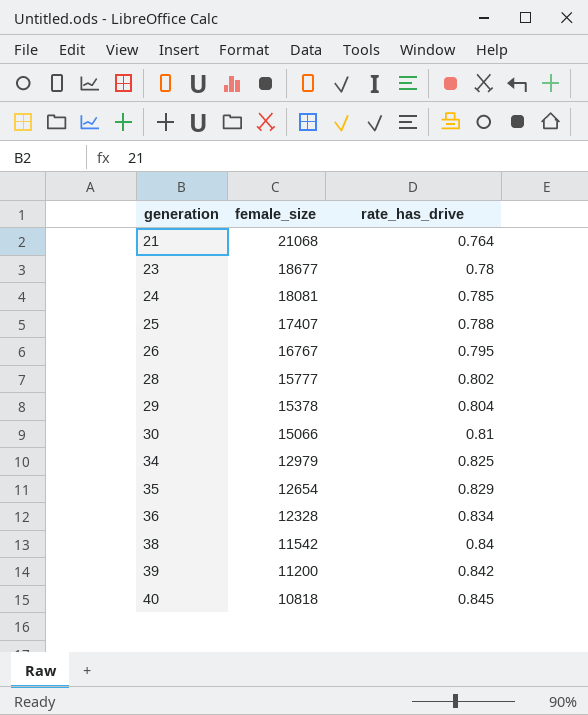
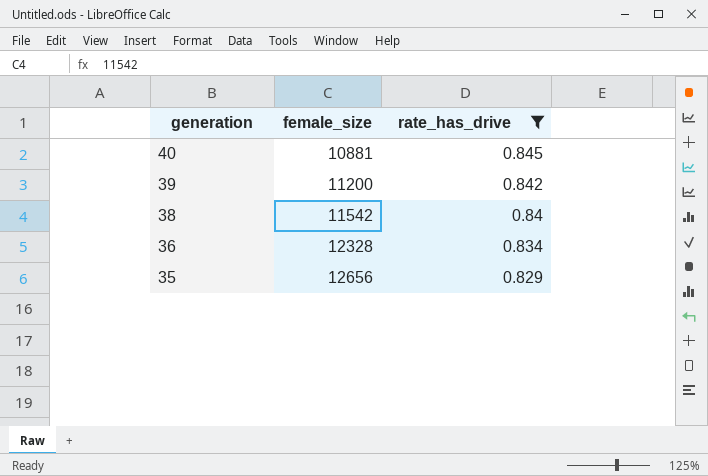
filter: none -> rate_has_drive >= 0.829
row order: generation ascending -> generation descending
40 | female_size: 10818 -> 10881
35 | female_size: 12654 -> 12656

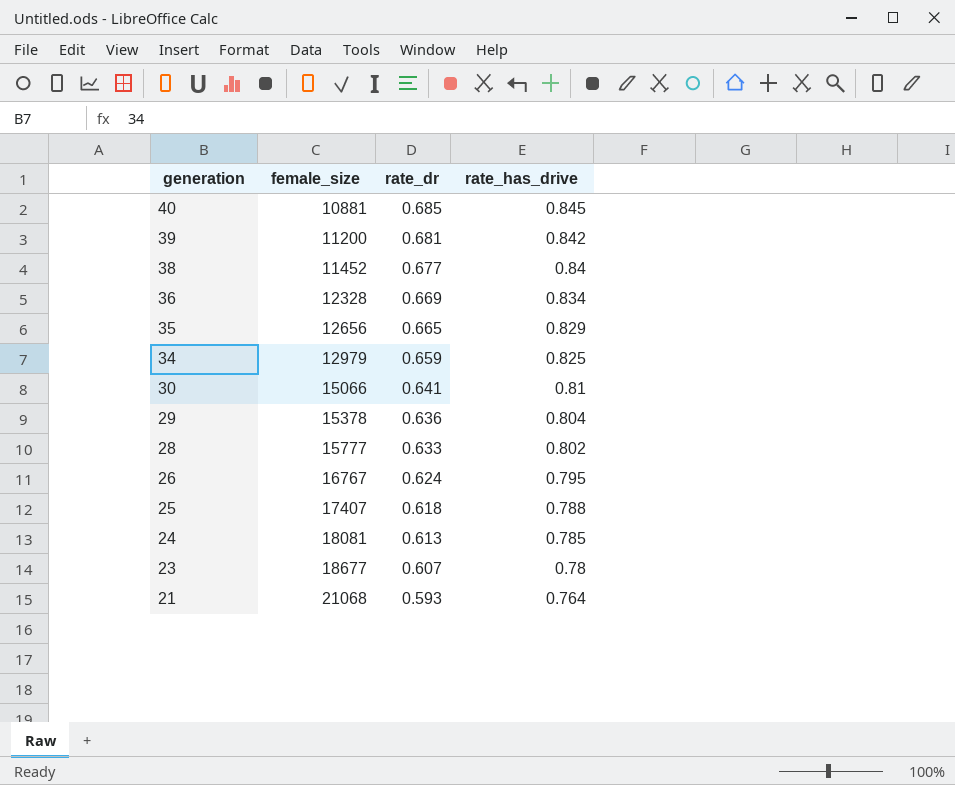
filter: rate_has_drive >= 0.829 -> none
column rate_dr | position: none -> 3
38 | female_size: 11542 -> 11452

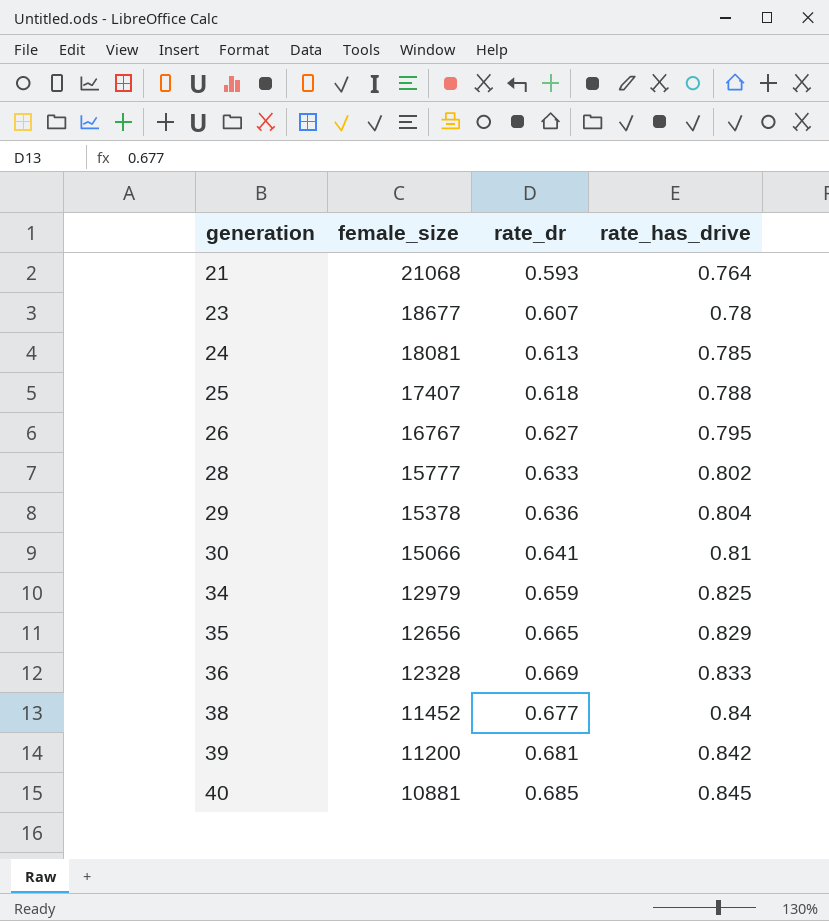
row order: generation descending -> generation ascending
26 | rate_dr: 0.624 -> 0.627
36 | rate_has_drive: 0.834 -> 0.833

